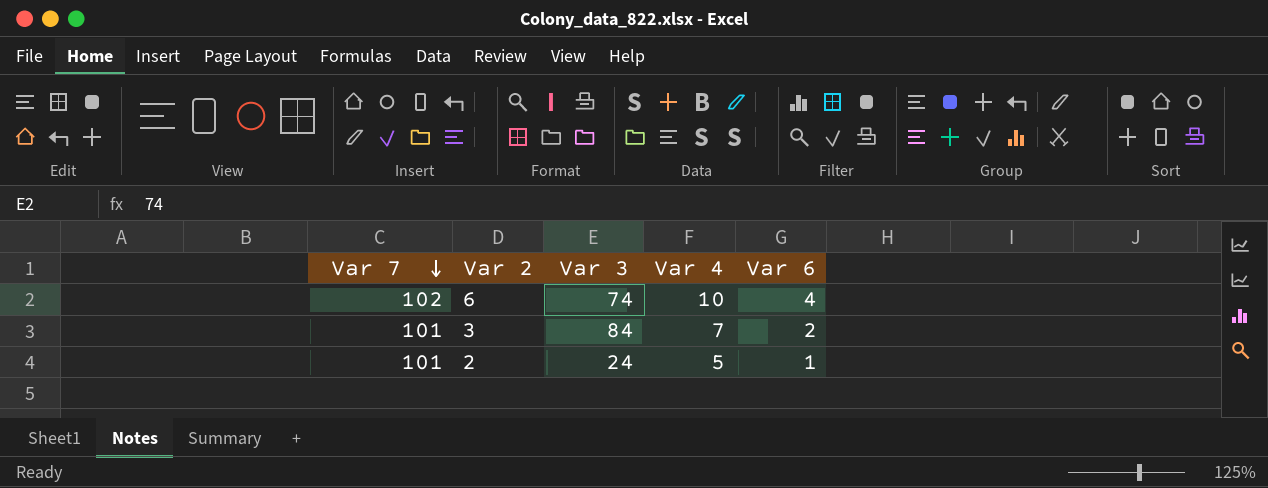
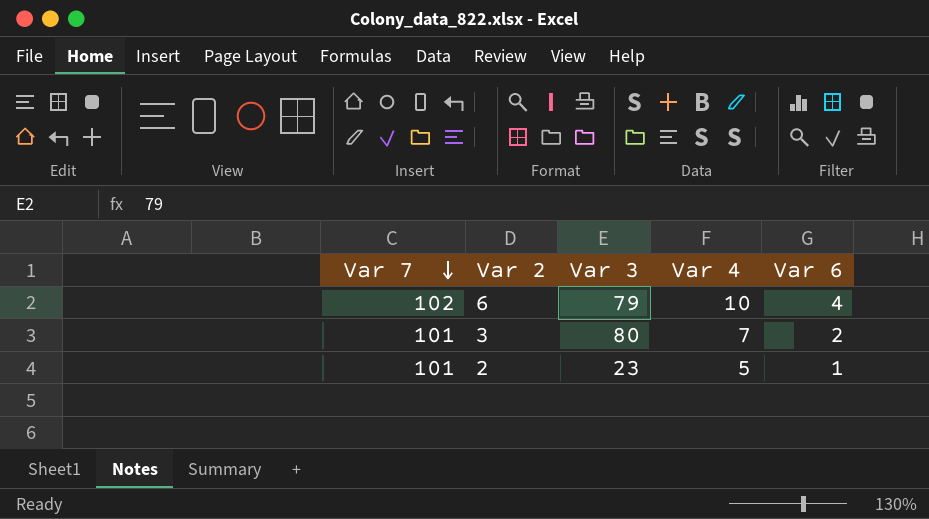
6 | Var 3: 74 -> 79
3 | Var 3: 84 -> 80
2 | Var 3: 24 -> 23

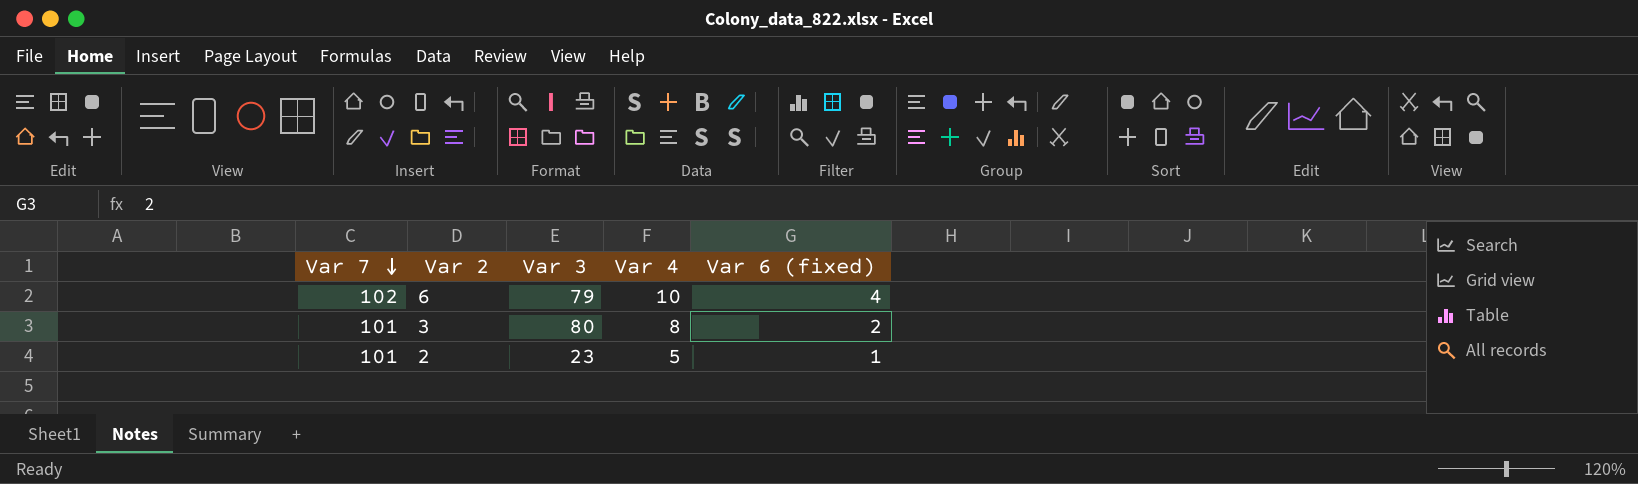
column name: Var 6 -> Var 6 (fixed)
3 | Var 4: 7 -> 8

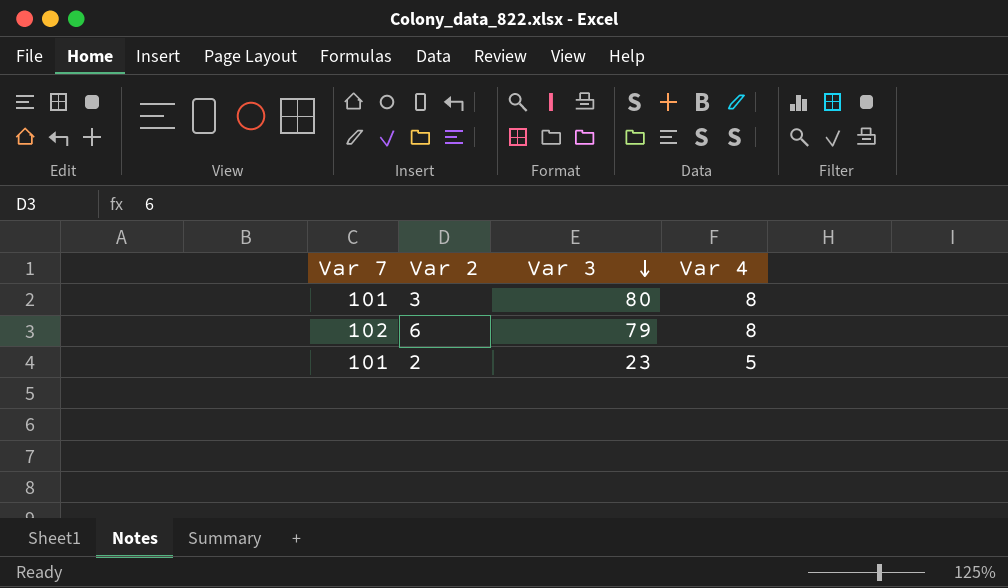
row order: Var 7 descending -> Var 3 descending
column Var 6 (fixed) | position: 5 -> none
6 | Var 4: 10 -> 8

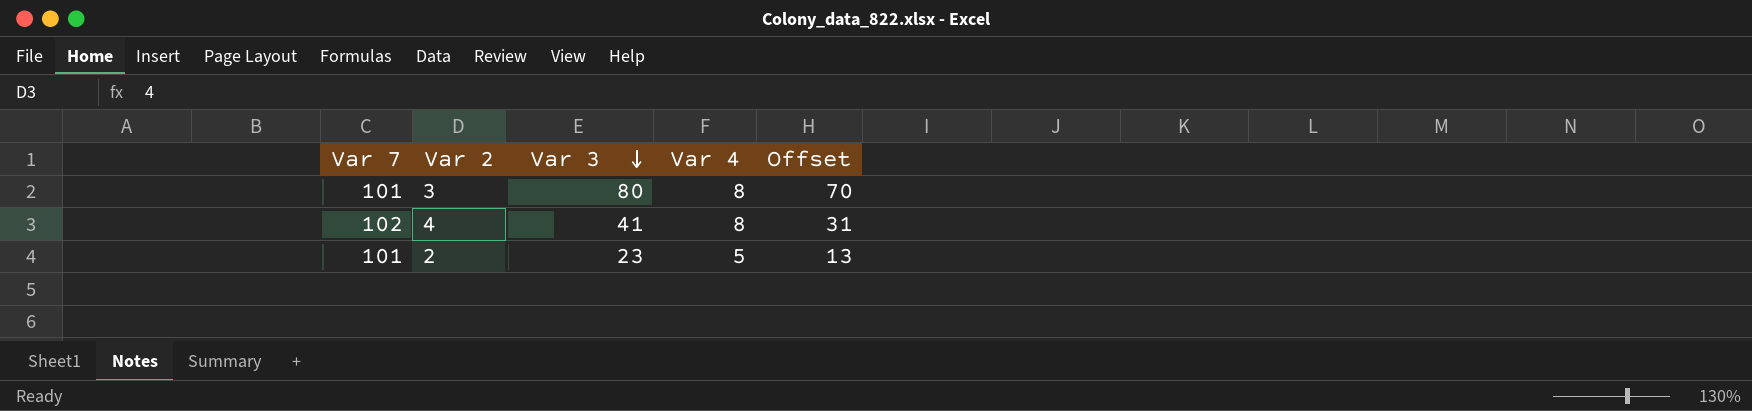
column Offset | formula: none -> [Var 3] - 10
row 6: 102 | 79 | 8 -> none
row 4: none -> 102 | 41 | 8 | 31

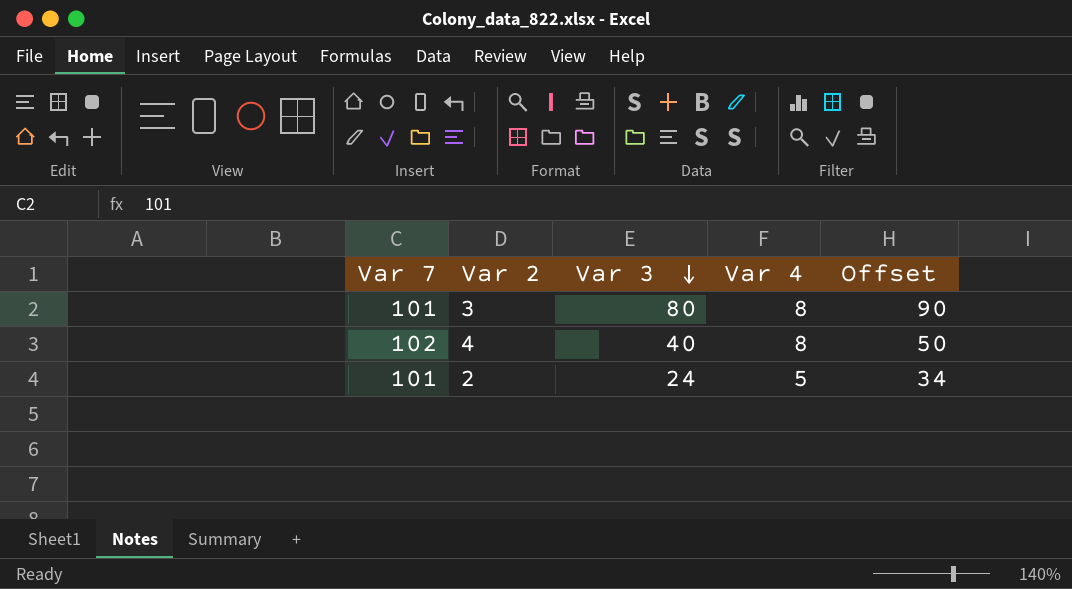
column Offset | formula: [Var 3] - 10 -> [Var 3] + 10
4 | Var 3: 41 -> 40
2 | Var 3: 23 -> 24

